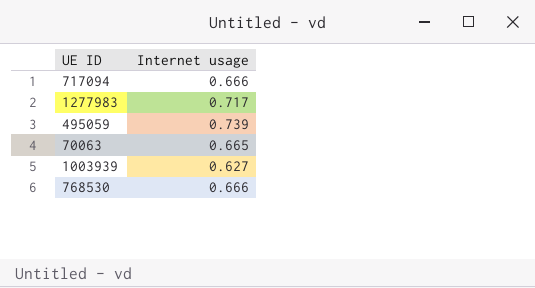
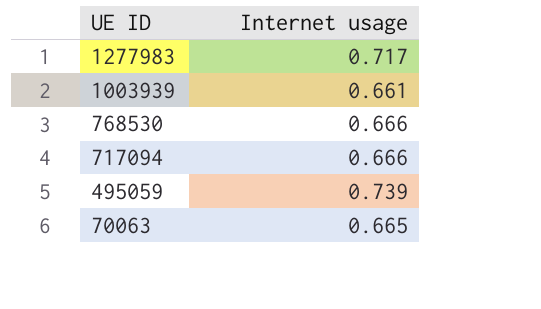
row order: none -> UE ID descending
1003939 | Internet usage: 0.627 -> 0.661

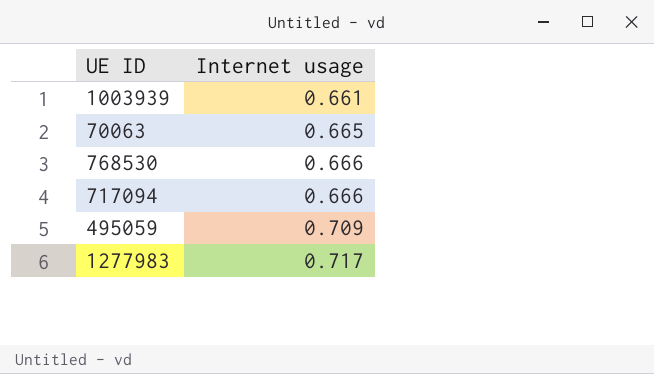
row order: UE ID descending -> Internet usage ascending
495059 | Internet usage: 0.739 -> 0.709

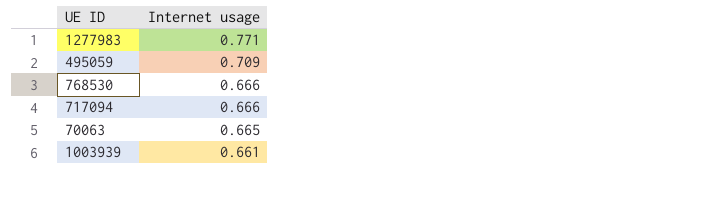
row order: Internet usage ascending -> Internet usage descending
1277983 | Internet usage: 0.717 -> 0.771

